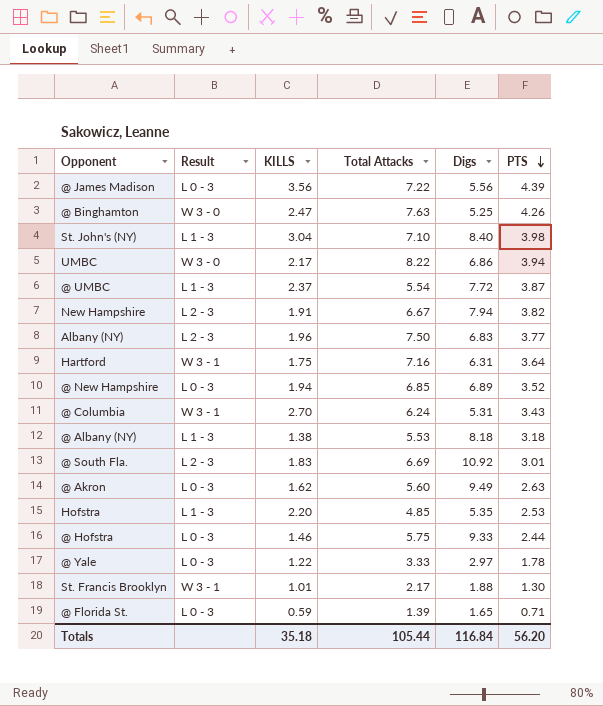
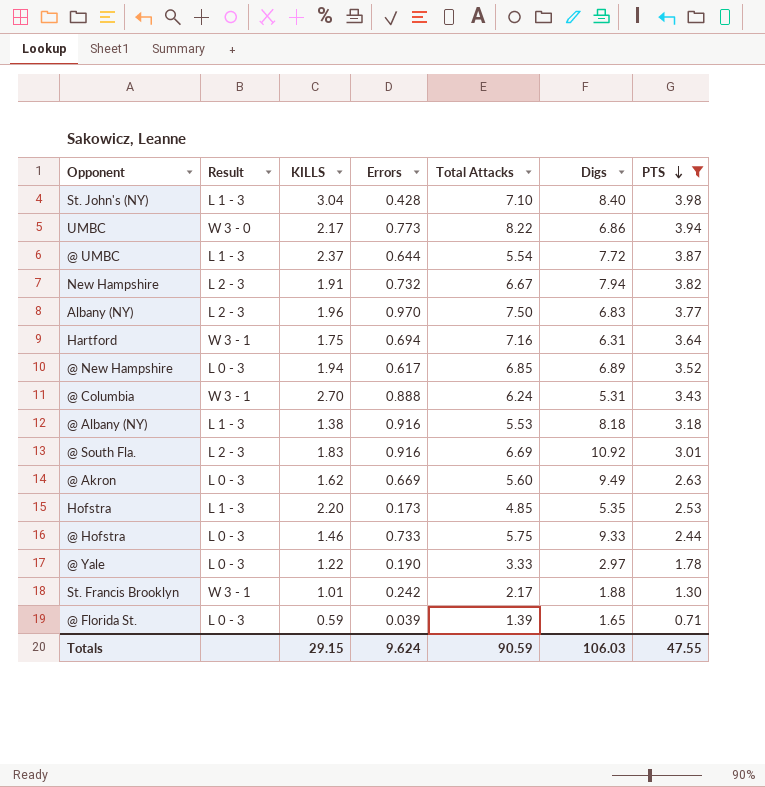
filter: none -> PTS <= 3.98
column Errors | position: none -> 4
Totals | KILLS: 35.18 -> 29.15
Totals | Total Attacks: 105.44 -> 90.59
Totals | Digs: 116.84 -> 106.03
Totals | PTS: 56.20 -> 47.55

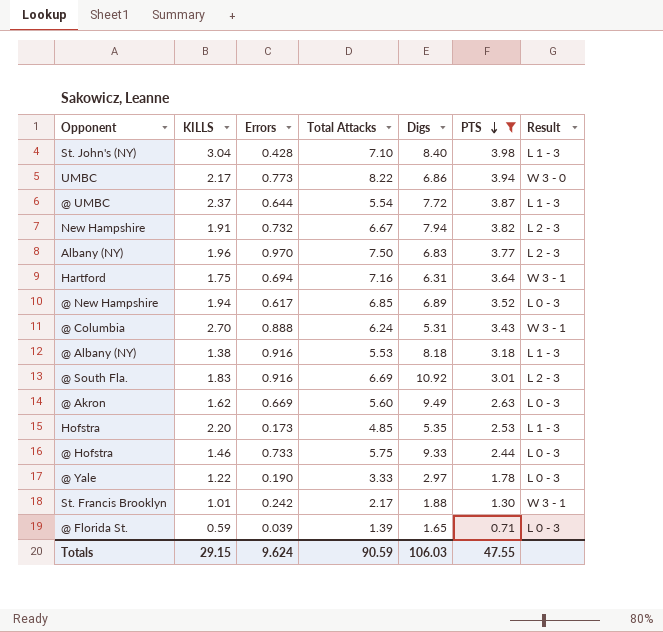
column Result | position: 2 -> 7

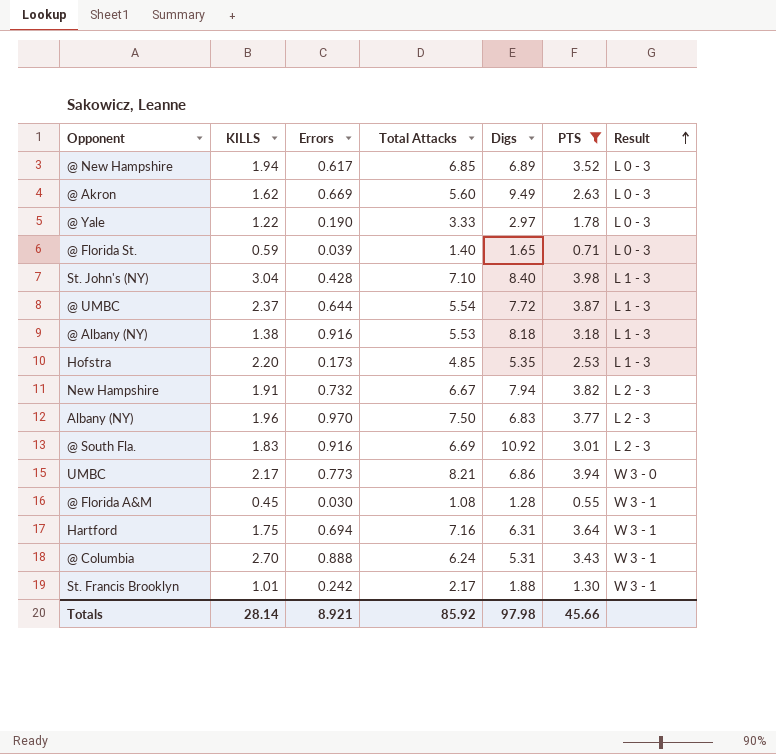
row order: PTS descending -> Result ascending
row @ Hofstra: 1.46 | 0.733 | 5.75 | 9.33 | 2.44 | L 0 - 3 -> none
@ Florida St. | Total Attacks: 1.39 -> 1.40
UMBC | Total Attacks: 8.22 -> 8.21
row @ Florida A&M: none -> 0.45 | 0.030 | 1.08 | 1.28 | 0.55 | W 3 - 1
Totals | KILLS: 29.15 -> 28.14
Totals | Errors: 9.624 -> 8.921
Totals | Total Attacks: 90.59 -> 85.92
Totals | Digs: 106.03 -> 97.98
Totals | PTS: 47.55 -> 45.66

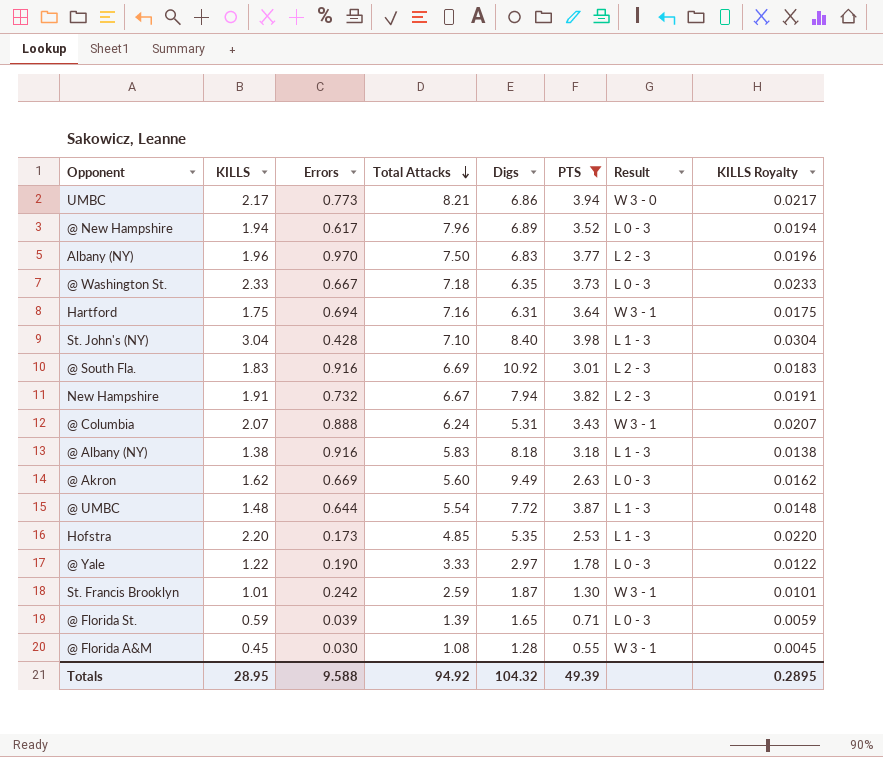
row order: Result ascending -> Total Attacks descending
column KILLS Royalty | formula: none -> [KILLS] * 0.01
@ New Hampshire | Total Attacks: 6.85 -> 7.96
row @ Washington St.: none -> 2.33 | 0.667 | 7.18 | 6.35 | 3.73 | L 0 - 3 | 0.0233
@ Columbia | KILLS: 2.70 -> 2.07
@ Albany (NY) | Total Attacks: 5.53 -> 5.83
@ UMBC | KILLS: 2.37 -> 1.48
St. Francis Brooklyn | Total Attacks: 2.17 -> 2.59
St. Francis Brooklyn | Digs: 1.88 -> 1.87
@ Florida St. | Total Attacks: 1.40 -> 1.39
Totals | KILLS: 28.14 -> 28.95
Totals | Errors: 8.921 -> 9.588
Totals | Total Attacks: 85.92 -> 94.92
Totals | Digs: 97.98 -> 104.32
Totals | PTS: 45.66 -> 49.39

